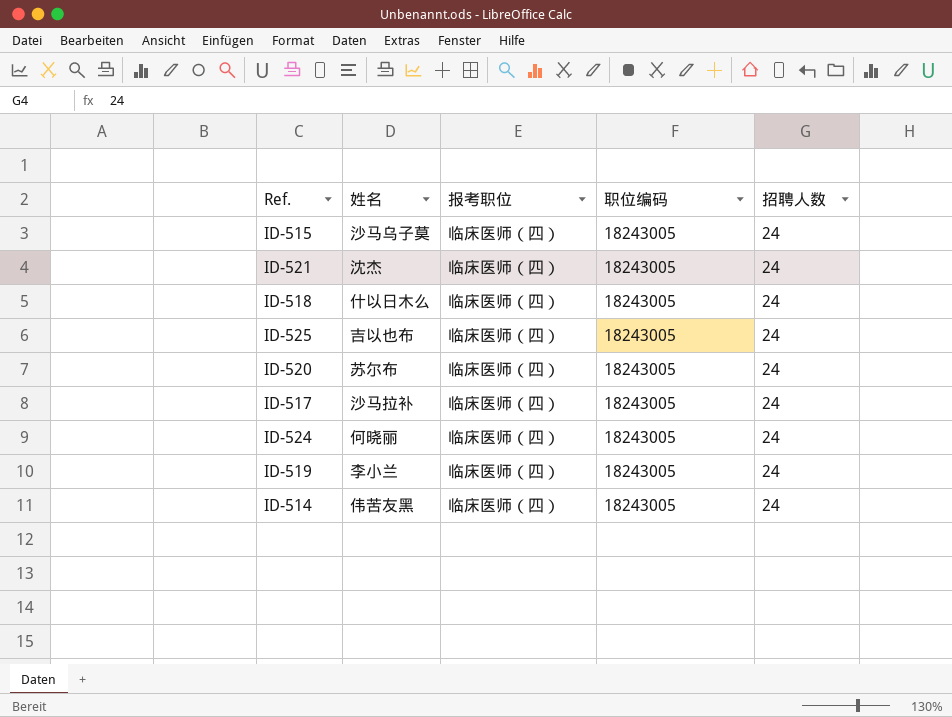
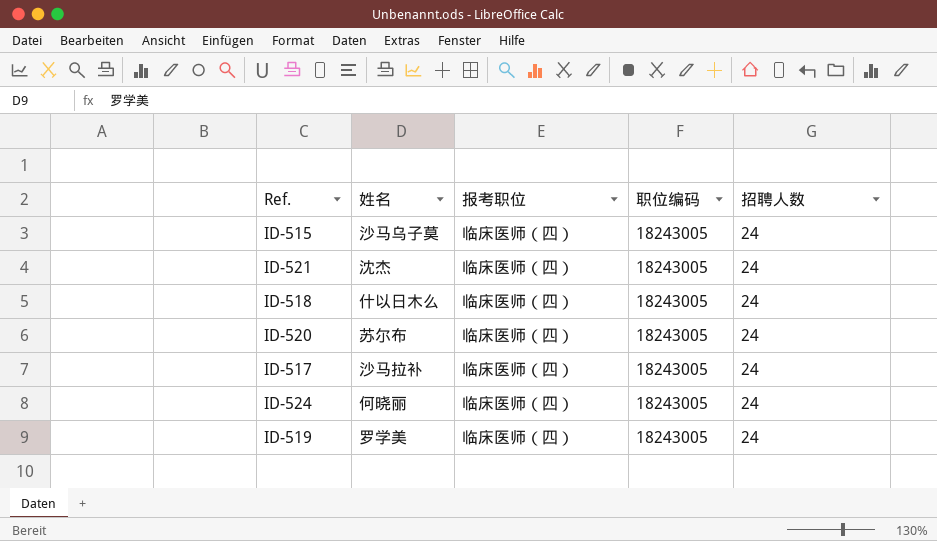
row ID-525: 吉以也布 | 临床医师（四） | 18243005 | 24 -> none
row ID-514: 伟苦友黑 | 临床医师（四） | 18243005 | 24 -> none
ID-519 | 姓名: 李小兰 -> 罗学美

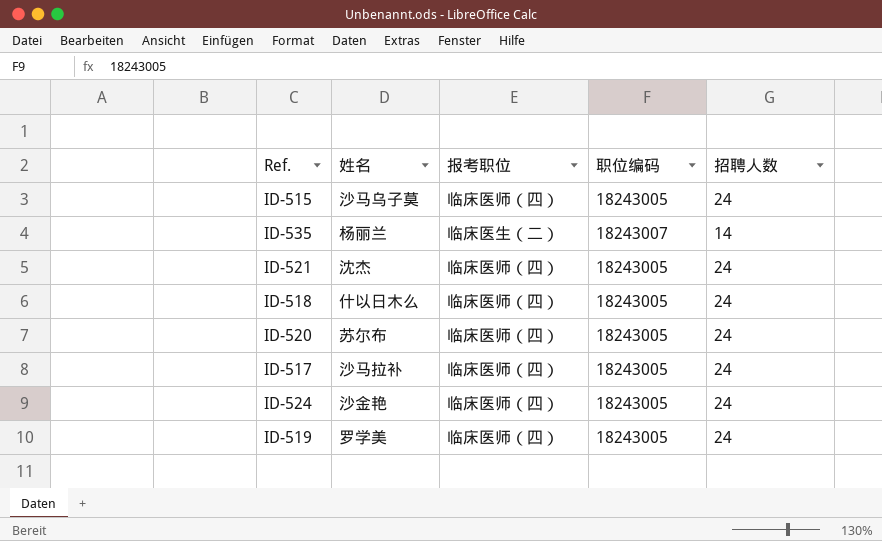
row ID-535: none -> 杨丽兰 | 临床医生（二） | 18243007 | 14
ID-524 | 姓名: 何晓丽 -> 沙金艳

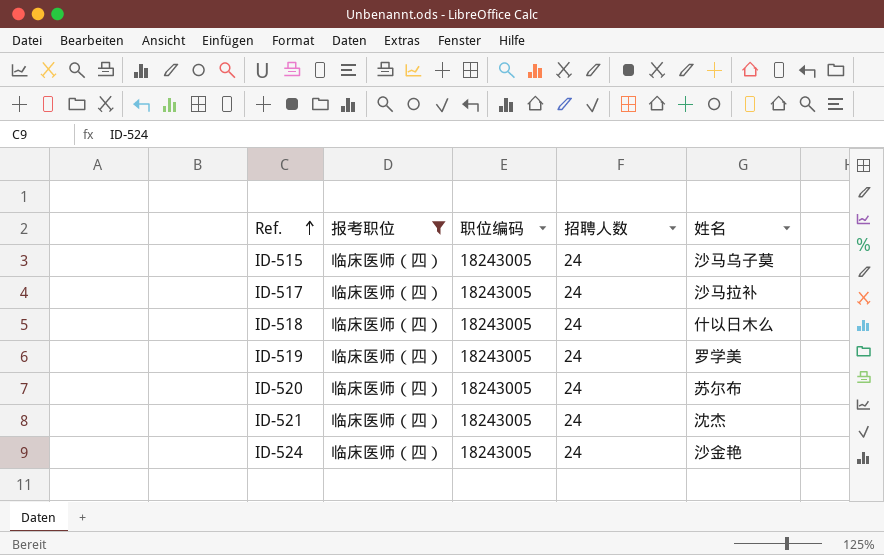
filter: none -> 报考职位 = 临床医师（四）
row order: none -> Ref. ascending
column 姓名 | position: 2 -> 5

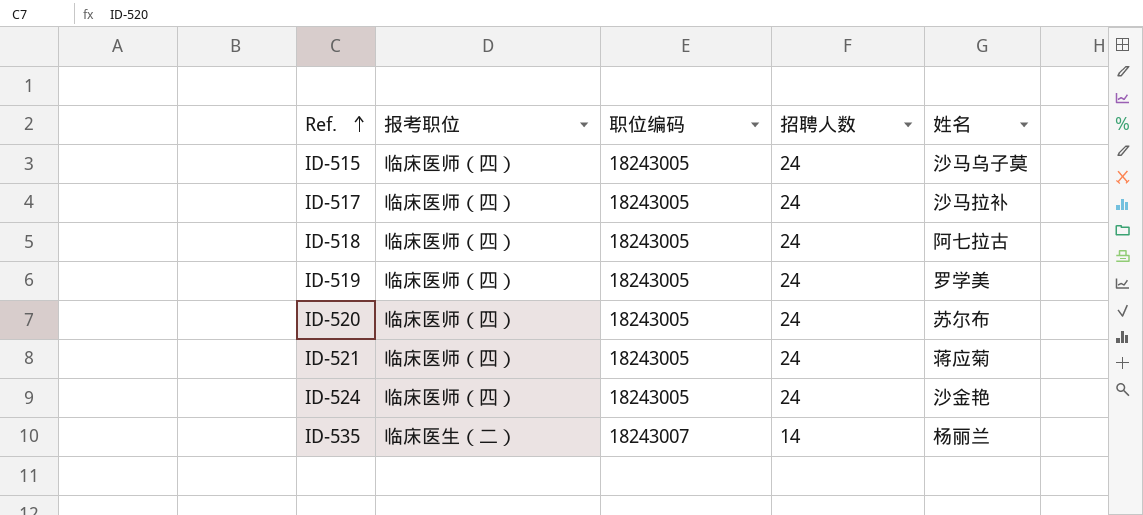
filter: 报考职位 = 临床医师（四） -> none
ID-518 | 姓名: 什以日木么 -> 阿七拉古
ID-521 | 姓名: 沈杰 -> 蒋应菊

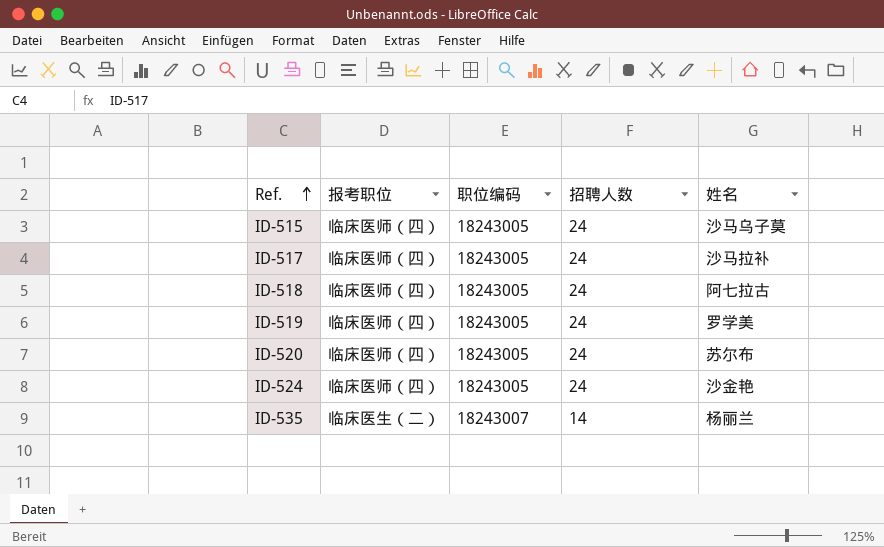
row ID-521: 临床医师（四） | 18243005 | 24 | 蒋应菊 -> none

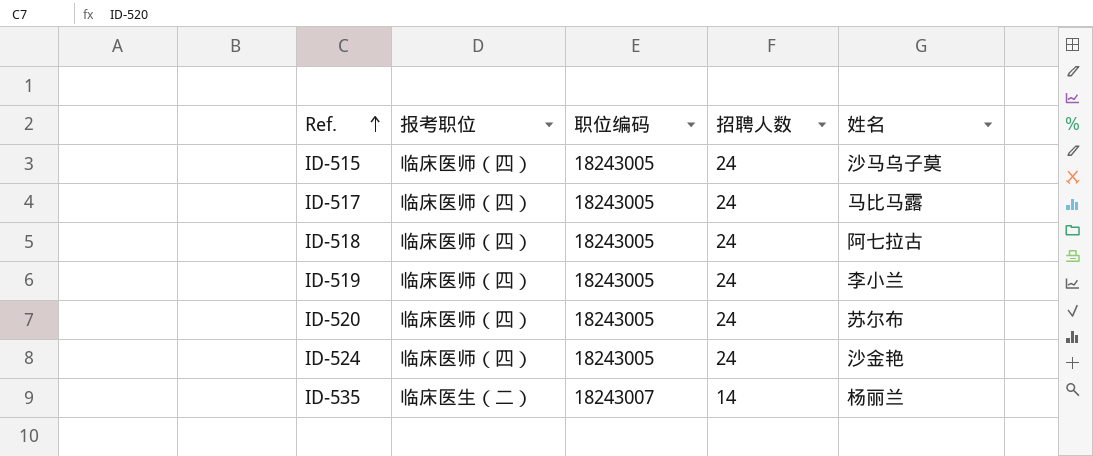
ID-517 | 姓名: 沙马拉补 -> 马比马露
ID-519 | 姓名: 罗学美 -> 李小兰

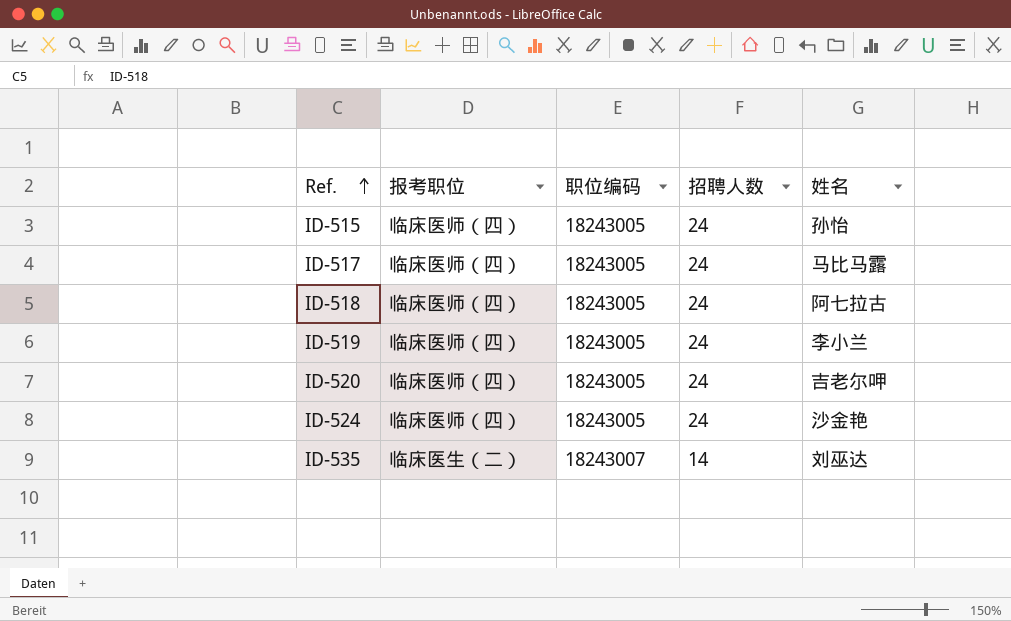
ID-515 | 姓名: 沙马乌子莫 -> 孙怡
ID-520 | 姓名: 苏尔布 -> 吉老尔呷
ID-535 | 姓名: 杨丽兰 -> 刘巫达

